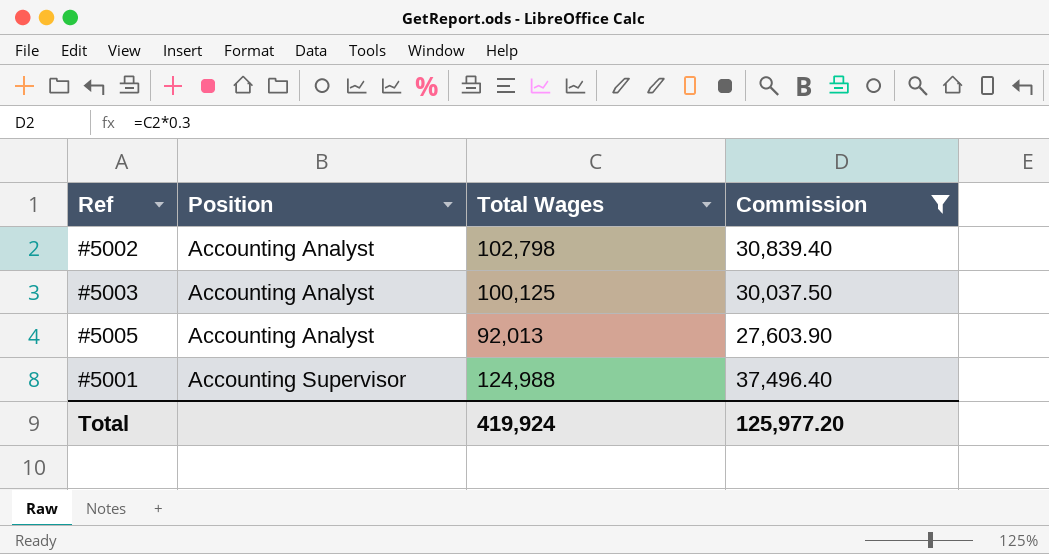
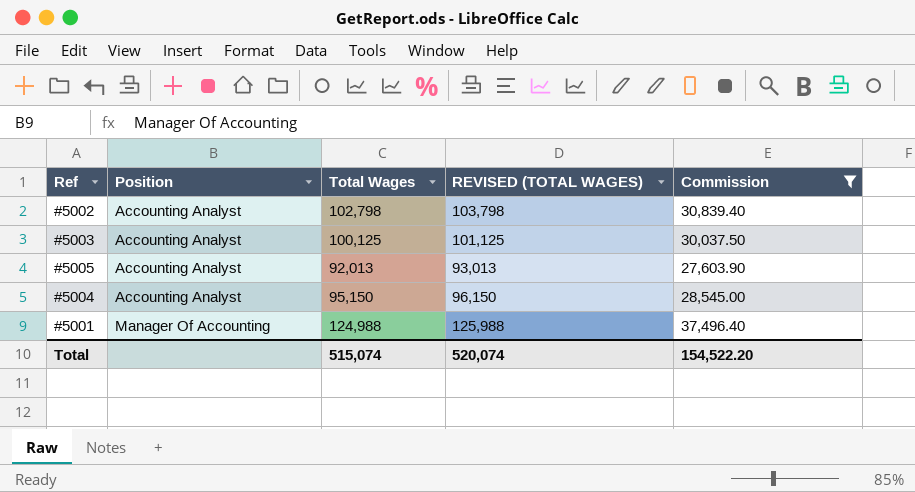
column REVISED (TOTAL WAGES) | formula: none -> [Total Wages] + 1000
row #5004: none -> Accounting Analyst | 95,150 | 96,150 | 28,545.00
#5001 | Position: Accounting Supervisor -> Manager Of Accounting
Total | Total Wages: 419,924 -> 515,074
Total | Commission: 125,977.20 -> 154,522.20

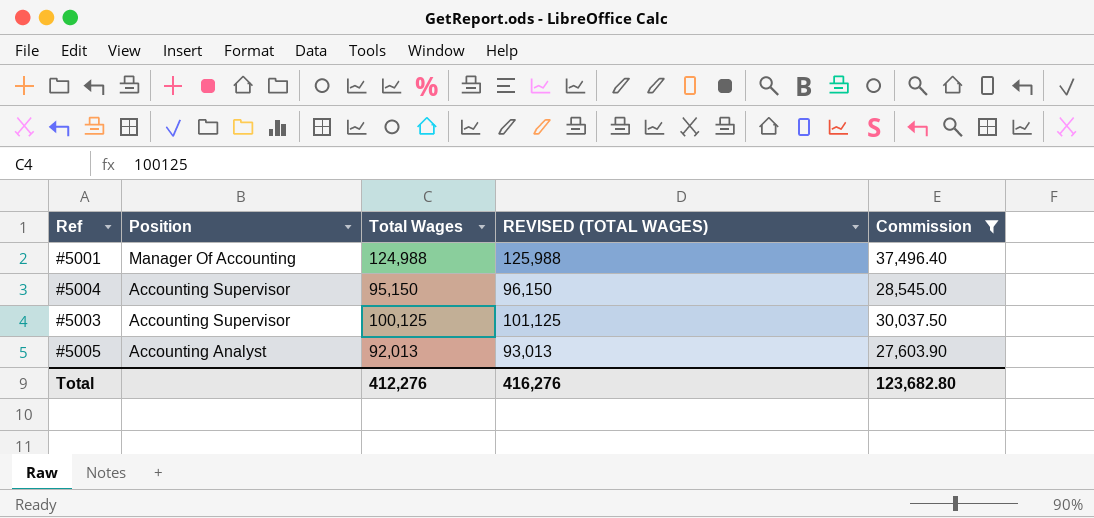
row order: Position ascending -> Position descending
row #5002: Accounting Analyst | 102,798 | 103,798 | 30,839.40 -> none
#5004 | Position: Accounting Analyst -> Accounting Supervisor
#5003 | Position: Accounting Analyst -> Accounting Supervisor
Total | Total Wages: 515,074 -> 412,276
Total | REVISED (TOTAL WAGES): 520,074 -> 416,276
Total | Commission: 154,522.20 -> 123,682.80

